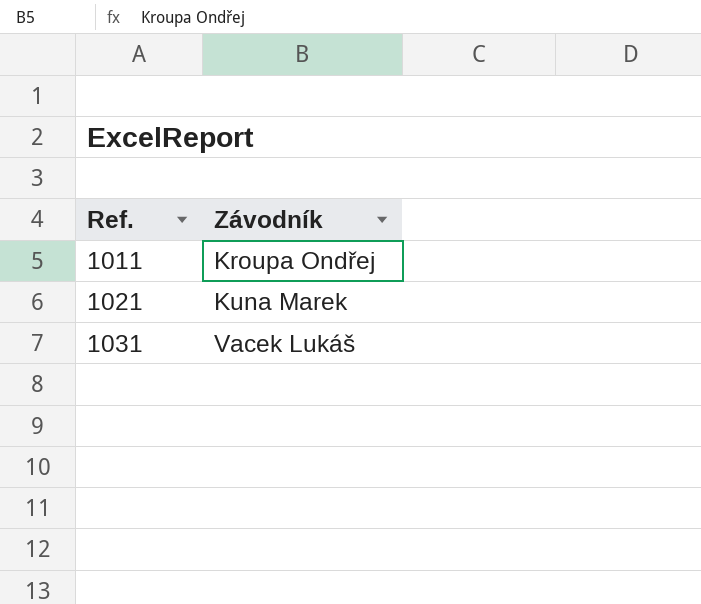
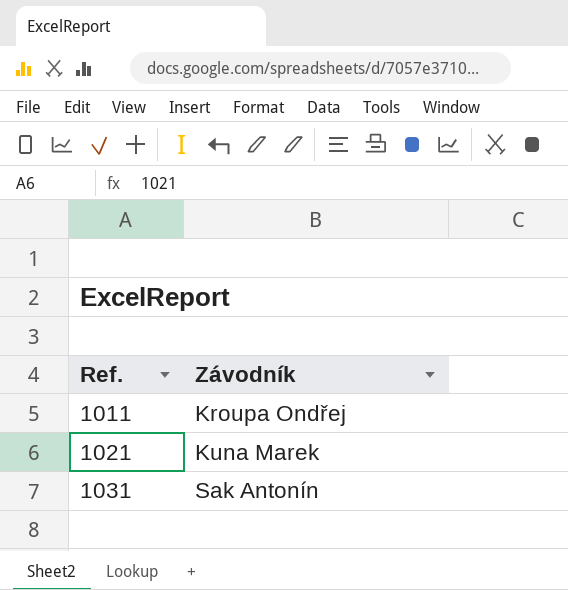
1031 | Závodník: Vacek Lukáš -> Sak Antonín

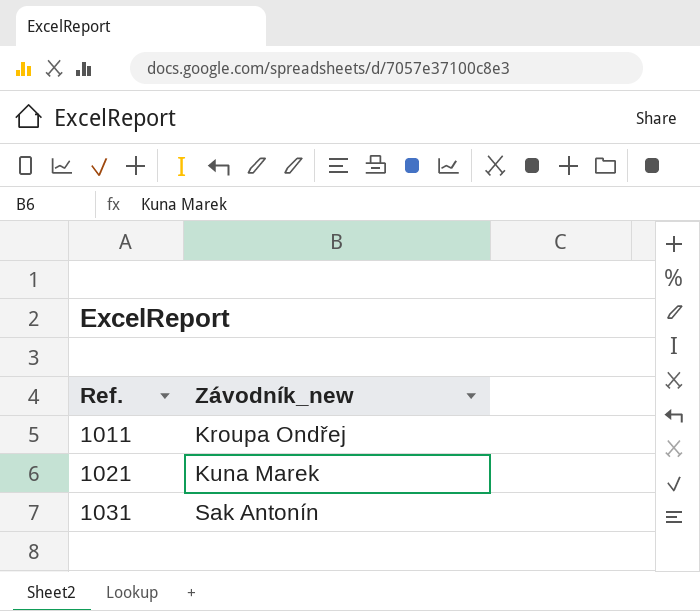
column name: Závodník -> Závodník_new

